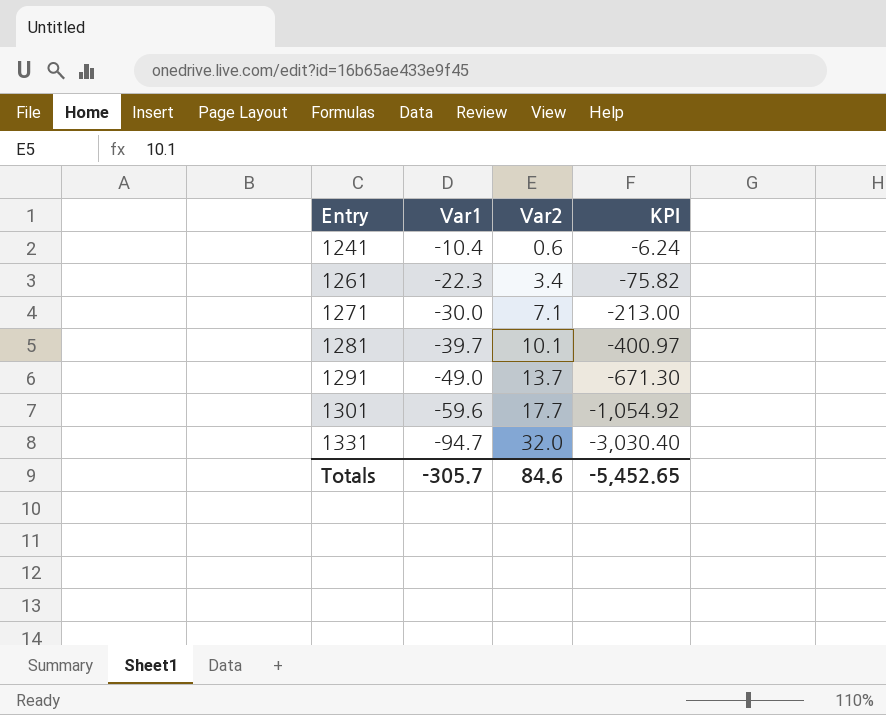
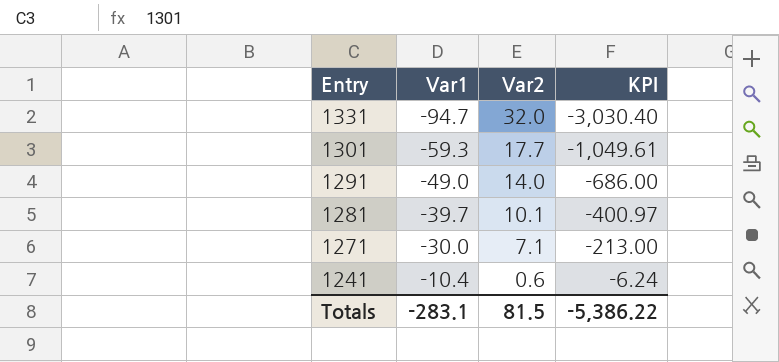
row order: Entry ascending -> Entry descending
row 1261: -22.3 | 3.4 | -75.82 -> none
1301 | Var1: -59.6 -> -59.3
1301 | KPI: -1,054.92 -> -1,049.61
1291 | Var2: 13.7 -> 14.0
1291 | KPI: -671.30 -> -686.00
Totals | Var1: -305.7 -> -283.1
Totals | Var2: 84.6 -> 81.5
Totals | KPI: -5,452.65 -> -5,386.22

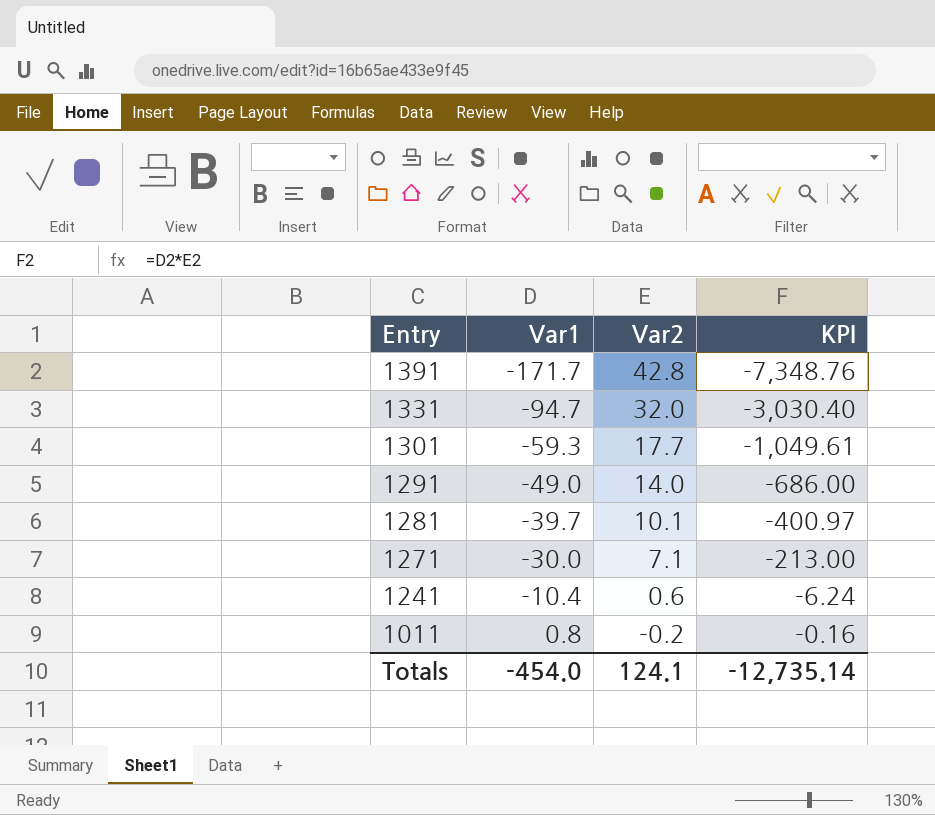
row 1391: none -> -171.7 | 42.8 | -7,348.76
row 1011: none -> 0.8 | -0.2 | -0.16
Totals | Var1: -283.1 -> -454.0
Totals | Var2: 81.5 -> 124.1
Totals | KPI: -5,386.22 -> -12,735.14

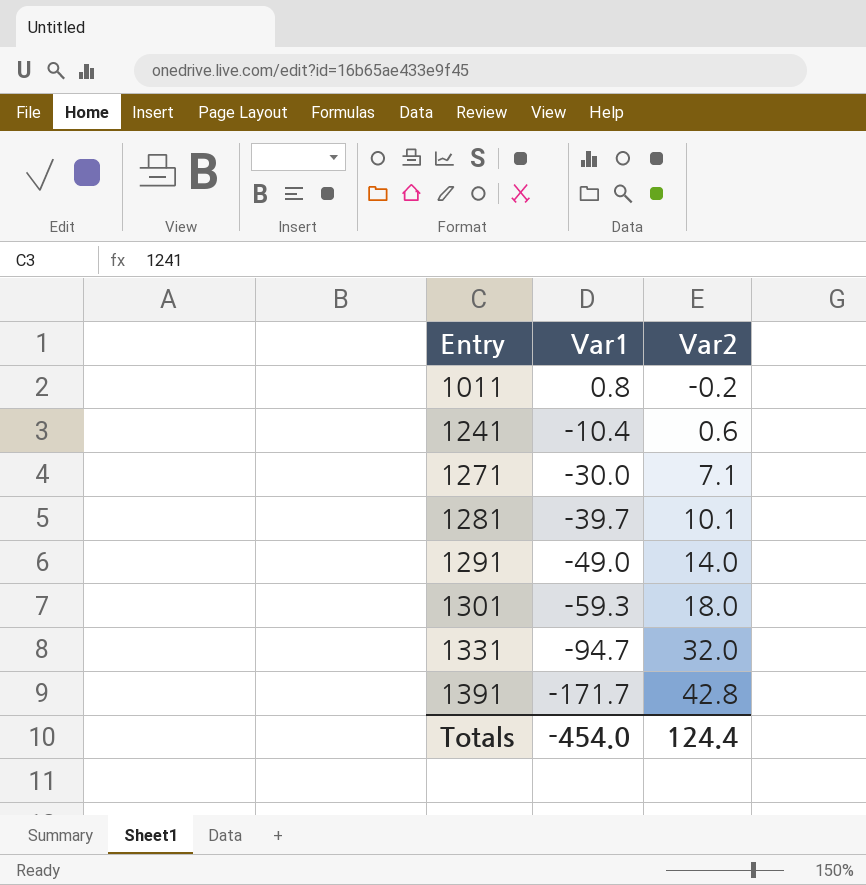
row order: Entry descending -> Entry ascending
column KPI | formula: [Var1] * [Var2] -> none
1301 | Var2: 17.7 -> 18.0
Totals | Var2: 124.1 -> 124.4

